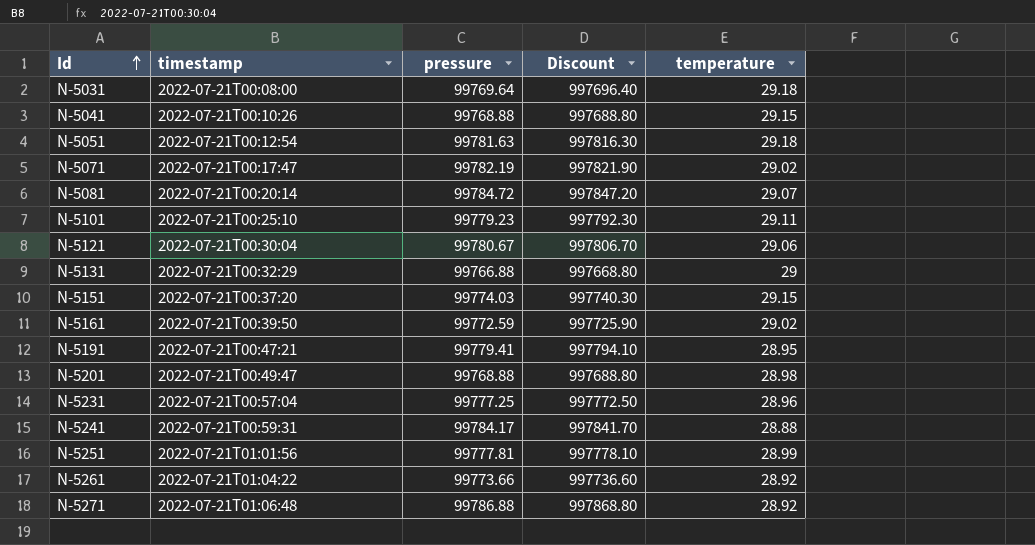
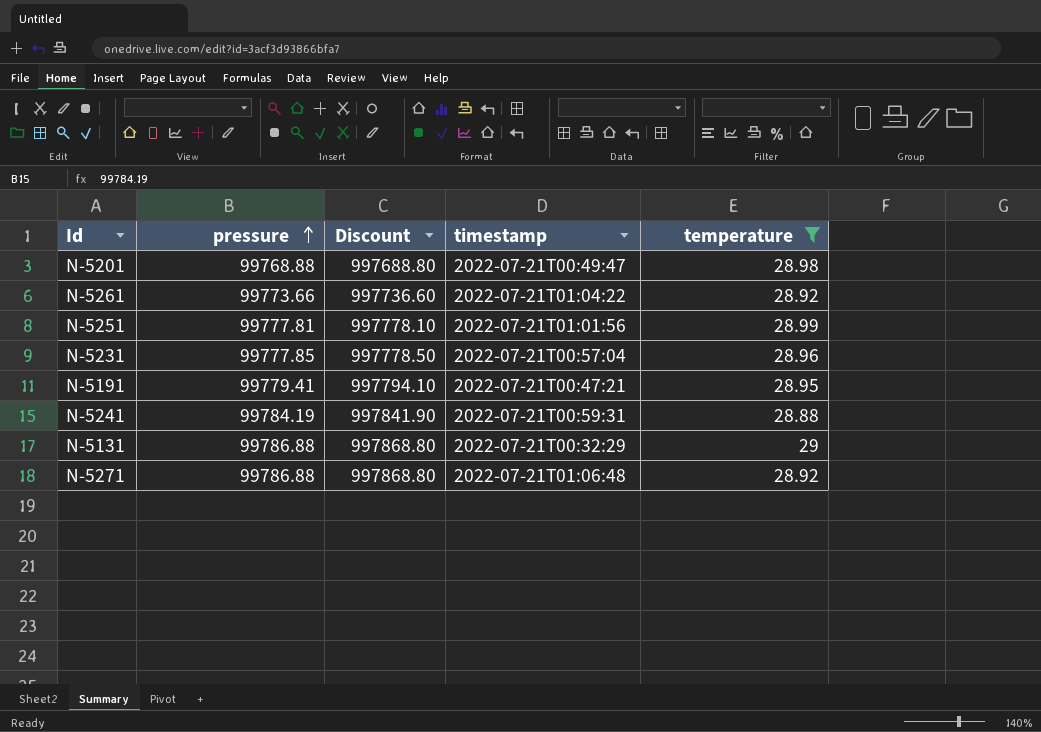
filter: none -> temperature <= 29
row order: Id ascending -> pressure ascending
column timestamp | position: 2 -> 4
N-5231 | pressure: 99777.25 -> 99777.85
N-5231 | Discount: 997772.50 -> 997778.50
N-5241 | pressure: 99784.17 -> 99784.19
N-5241 | Discount: 997841.70 -> 997841.90
N-5131 | pressure: 99766.88 -> 99786.88
N-5131 | Discount: 997668.80 -> 997868.80

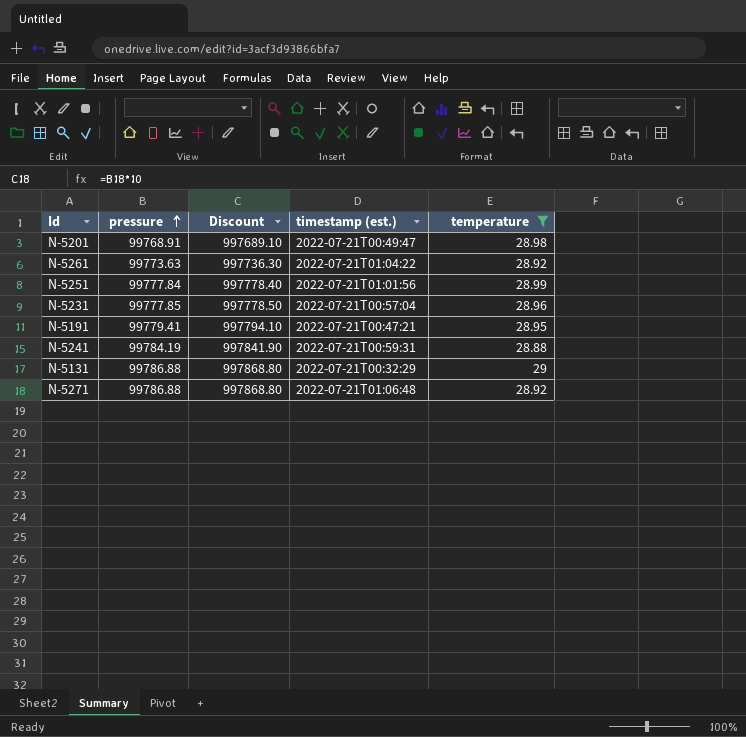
column name: timestamp -> timestamp (est.)
N-5201 | pressure: 99768.88 -> 99768.91
N-5201 | Discount: 997688.80 -> 997689.10
N-5261 | pressure: 99773.66 -> 99773.63
N-5261 | Discount: 997736.60 -> 997736.30
N-5251 | pressure: 99777.81 -> 99777.84
N-5251 | Discount: 997778.10 -> 997778.40

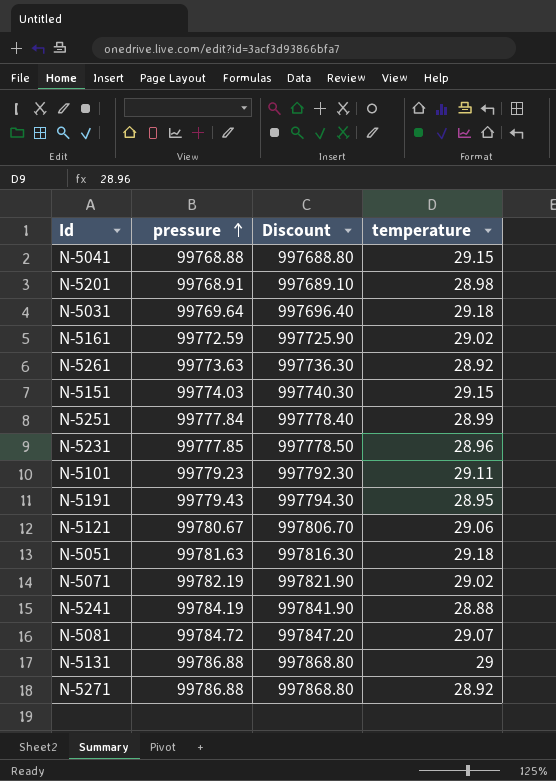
filter: temperature <= 29 -> none
column timestamp (est.) | position: 4 -> none
N-5191 | pressure: 99779.41 -> 99779.43
N-5191 | Discount: 997794.10 -> 997794.30

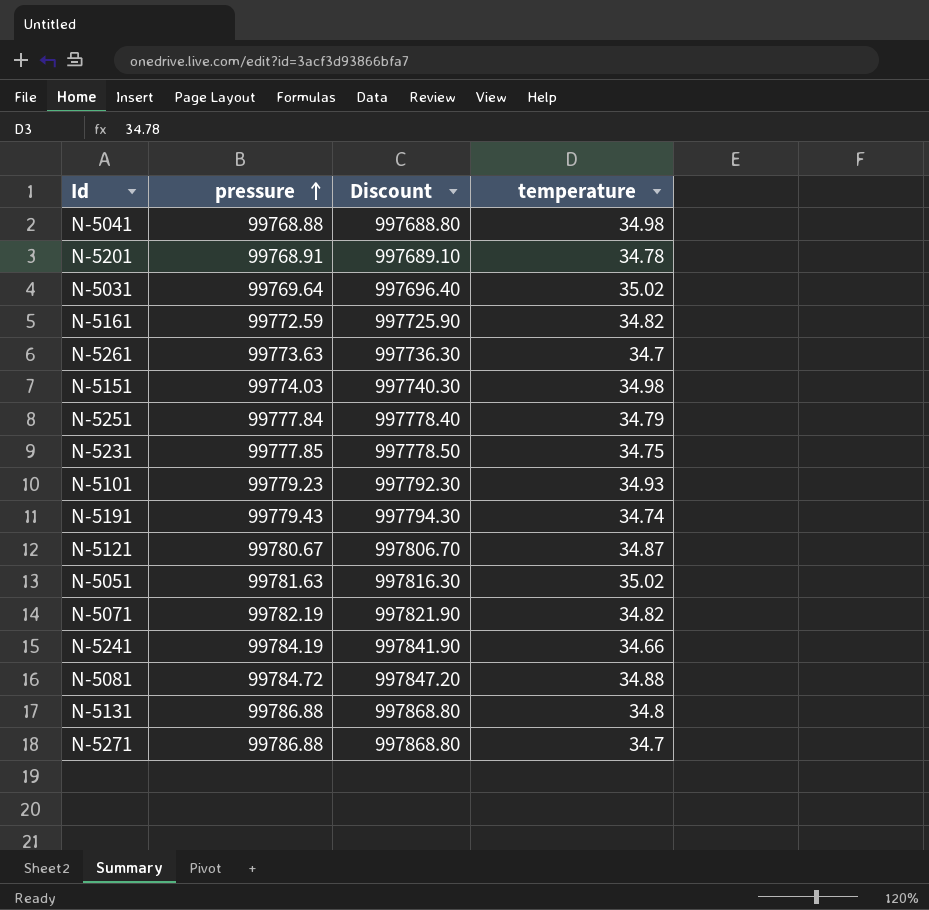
N-5041 | temperature: 29.15 -> 34.98
N-5201 | temperature: 28.98 -> 34.78
N-5031 | temperature: 29.18 -> 35.02
N-5161 | temperature: 29.02 -> 34.82
N-5261 | temperature: 28.92 -> 34.7
N-5151 | temperature: 29.15 -> 34.98
N-5251 | temperature: 28.99 -> 34.79
N-5231 | temperature: 28.96 -> 34.75
N-5101 | temperature: 29.11 -> 34.93
N-5191 | temperature: 28.95 -> 34.74
N-5121 | temperature: 29.06 -> 34.87
N-5051 | temperature: 29.18 -> 35.02
N-5071 | temperature: 29.02 -> 34.82
N-5241 | temperature: 28.88 -> 34.66
N-5081 | temperature: 29.07 -> 34.88
N-5131 | temperature: 29 -> 34.8
N-5271 | temperature: 28.92 -> 34.7

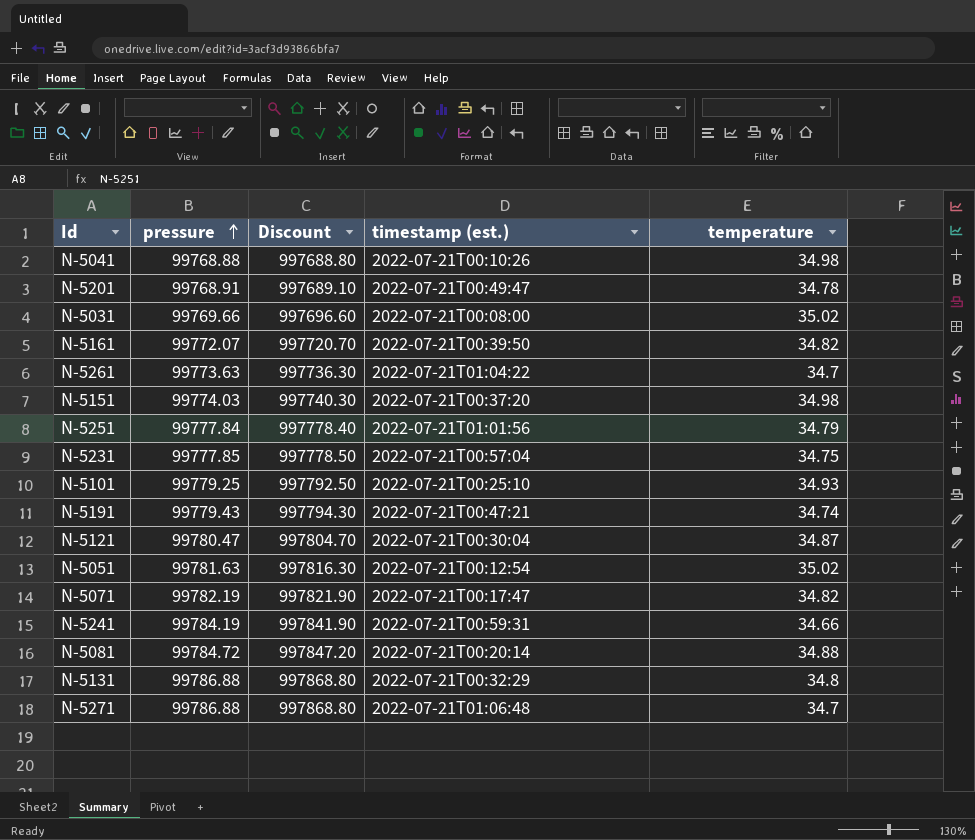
column timestamp (est.) | position: none -> 4
N-5031 | pressure: 99769.64 -> 99769.66
N-5031 | Discount: 997696.40 -> 997696.60
N-5161 | pressure: 99772.59 -> 99772.07
N-5161 | Discount: 997725.90 -> 997720.70
N-5101 | pressure: 99779.23 -> 99779.25
N-5101 | Discount: 997792.30 -> 997792.50
N-5121 | pressure: 99780.67 -> 99780.47
N-5121 | Discount: 997806.70 -> 997804.70

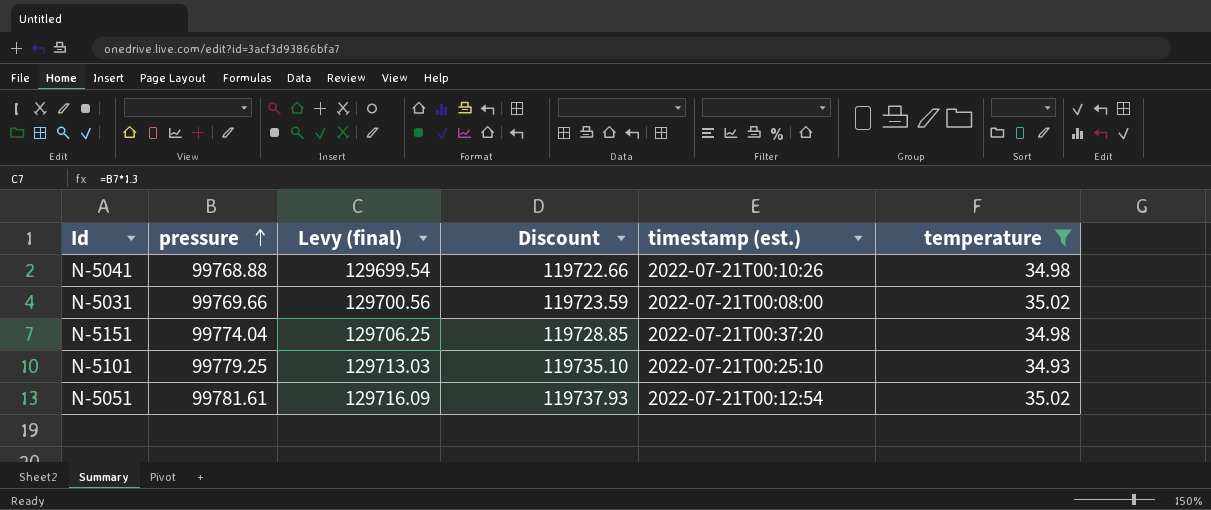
filter: none -> temperature >= 34.93
column Levy (final) | formula: none -> [pressure] * 1.3
column Discount | formula: [pressure] * 10 -> [pressure] * 1.2
N-5151 | pressure: 99774.03 -> 99774.04
N-5051 | pressure: 99781.63 -> 99781.61

